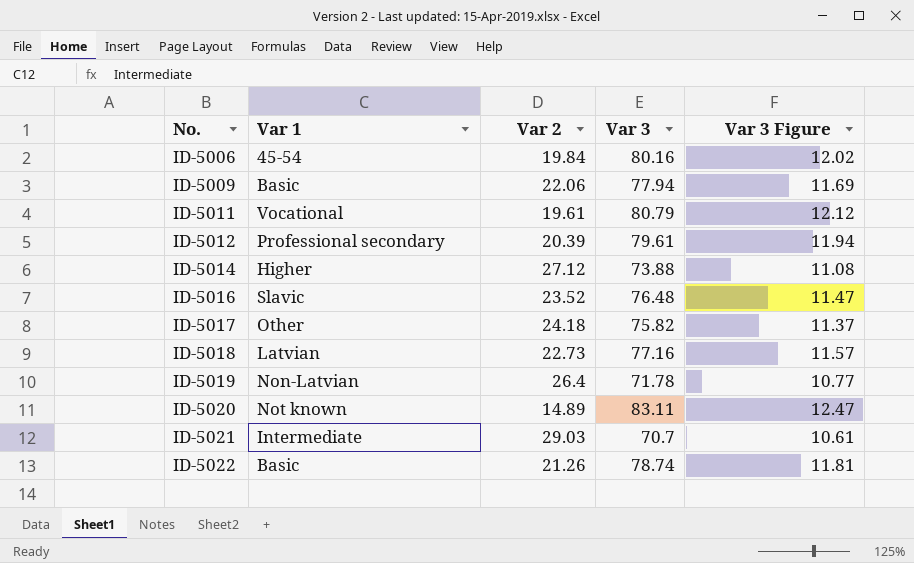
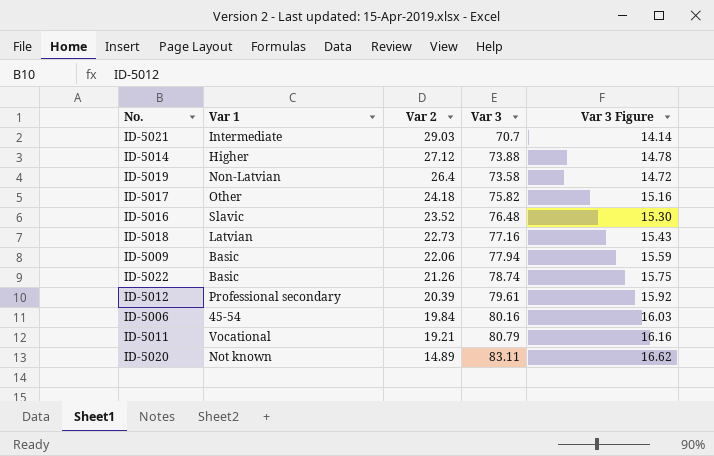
row order: No. ascending -> Var 2 descending
column Var 3 Figure | formula: [Var 3] * 0.15 -> [Var 3] * 0.2
ID-5019 | Var 3: 71.78 -> 73.58
ID-5011 | Var 2: 19.61 -> 19.21

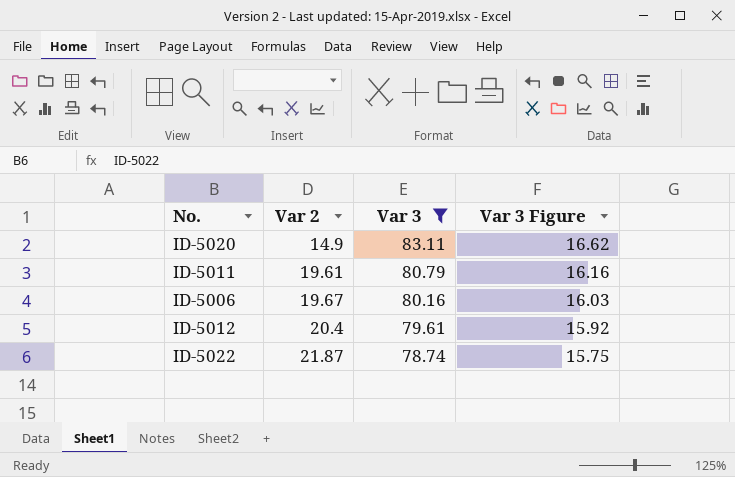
filter: none -> Var 3 >= 78.74
row order: Var 2 descending -> Var 2 ascending
column Var 1 | position: 2 -> none
ID-5020 | Var 2: 14.89 -> 14.9
ID-5011 | Var 2: 19.21 -> 19.61
ID-5006 | Var 2: 19.84 -> 19.67
ID-5012 | Var 2: 20.39 -> 20.4
ID-5022 | Var 2: 21.26 -> 21.87

